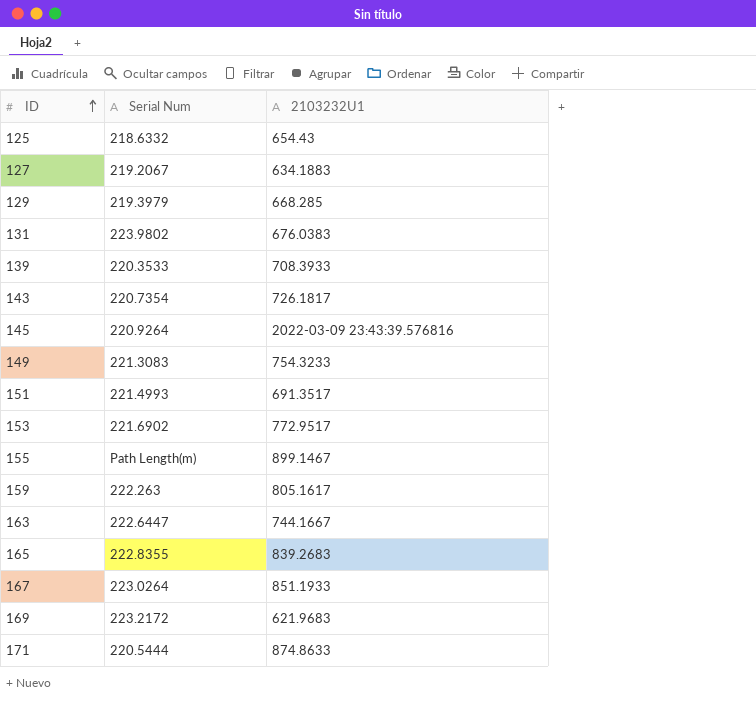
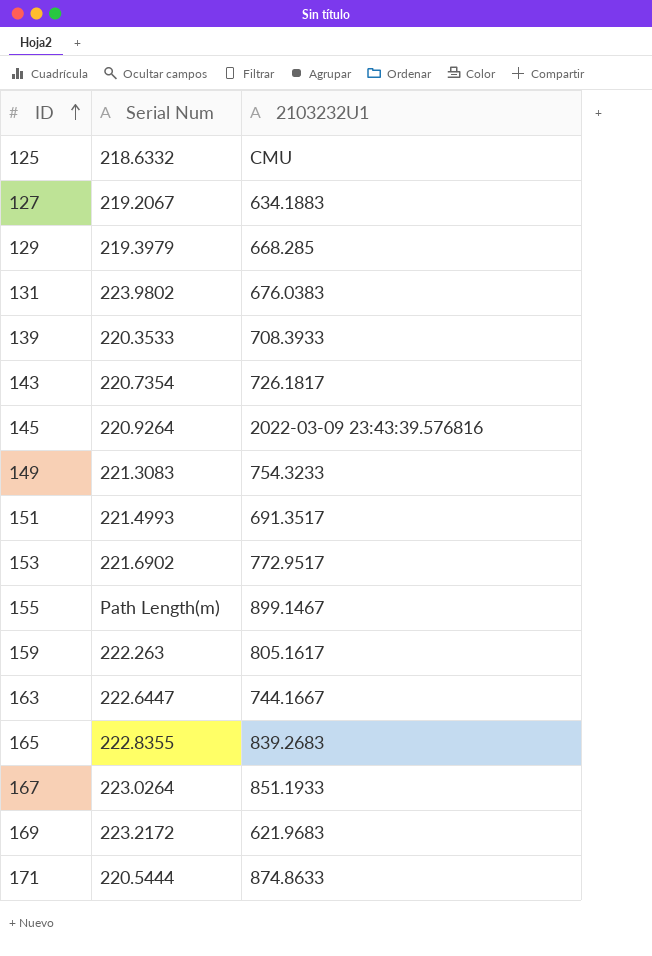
125 | 2103232U1: 654.43 -> CMU

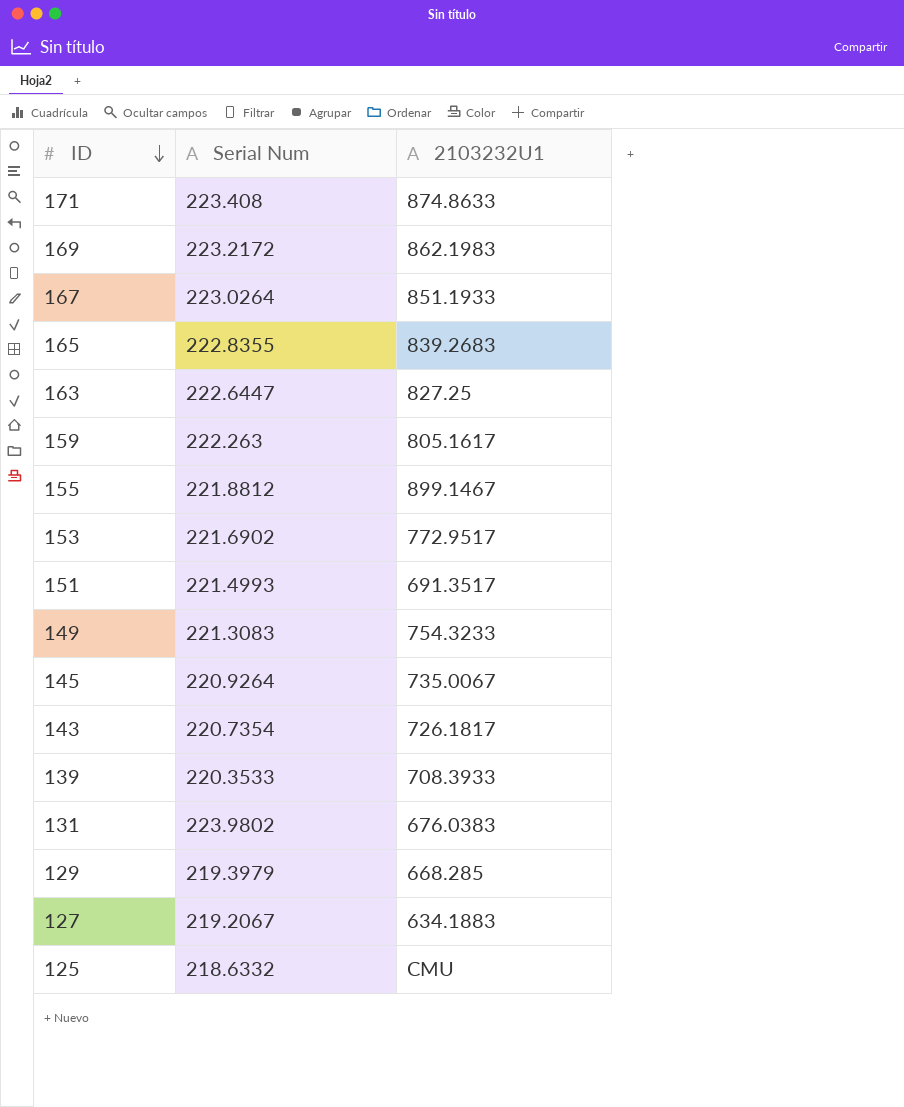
row order: ID ascending -> ID descending
171 | Serial Num: 220.5444 -> 223.408
169 | 2103232U1: 621.9683 -> 862.1983
163 | 2103232U1: 744.1667 -> 827.25
155 | Serial Num: Path Length(m) -> 221.8812
145 | 2103232U1: 2022-03-09 23:43:39.576816 -> 735.0067

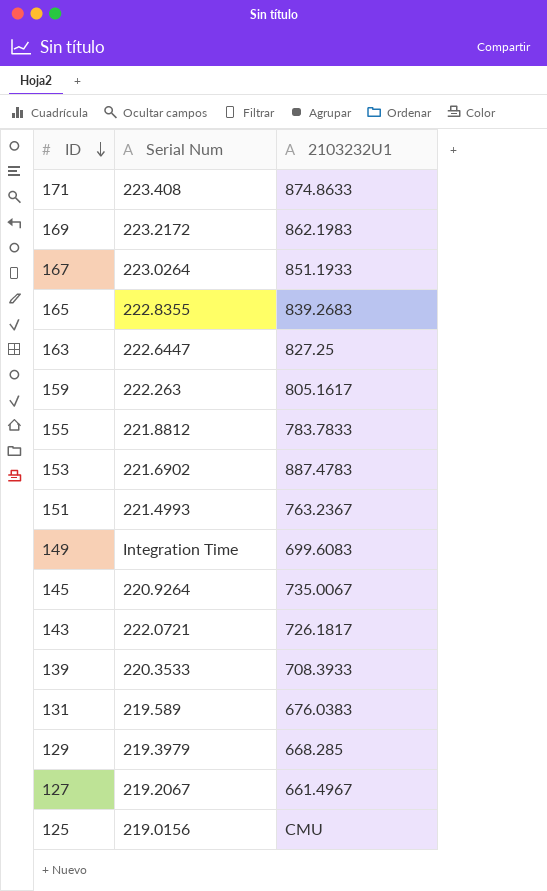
155 | 2103232U1: 899.1467 -> 783.7833
153 | 2103232U1: 772.9517 -> 887.4783
151 | 2103232U1: 691.3517 -> 763.2367
149 | Serial Num: 221.3083 -> Integration Time
149 | 2103232U1: 754.3233 -> 699.6083
143 | Serial Num: 220.7354 -> 222.0721
131 | Serial Num: 223.9802 -> 219.589
127 | 2103232U1: 634.1883 -> 661.4967
125 | Serial Num: 218.6332 -> 219.0156

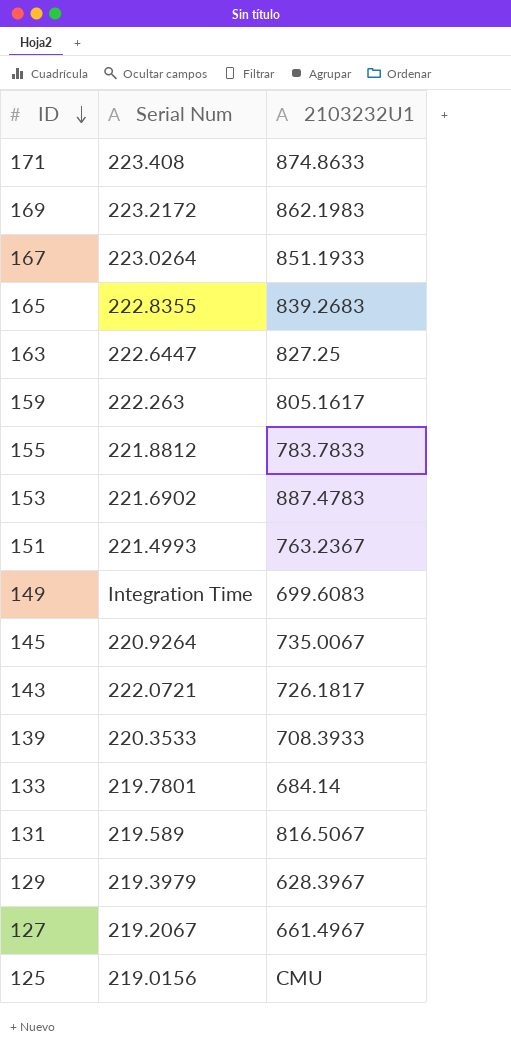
row 133: none -> 219.7801 | 684.14
131 | 2103232U1: 676.0383 -> 816.5067
129 | 2103232U1: 668.285 -> 628.3967

